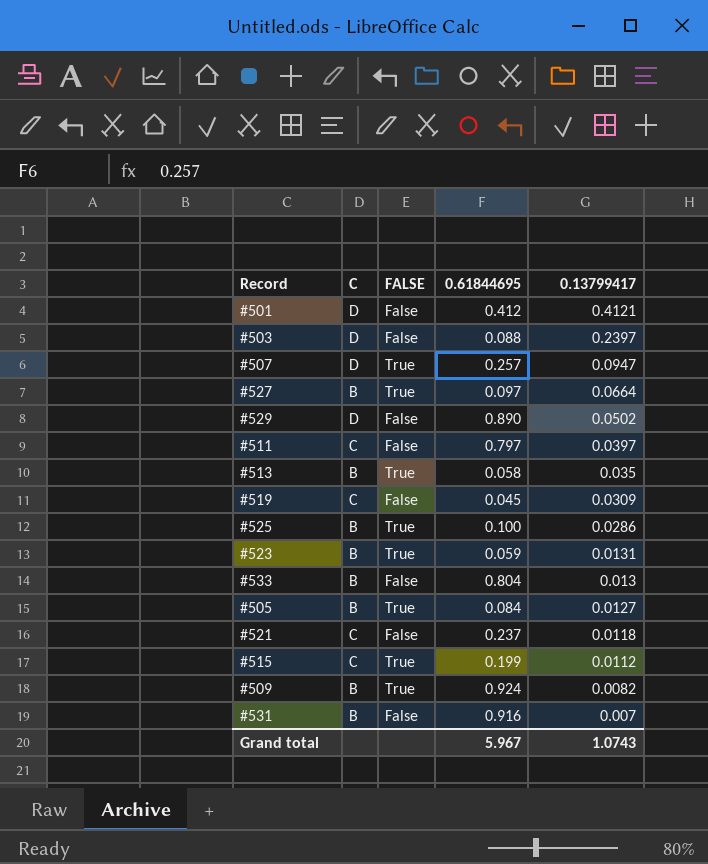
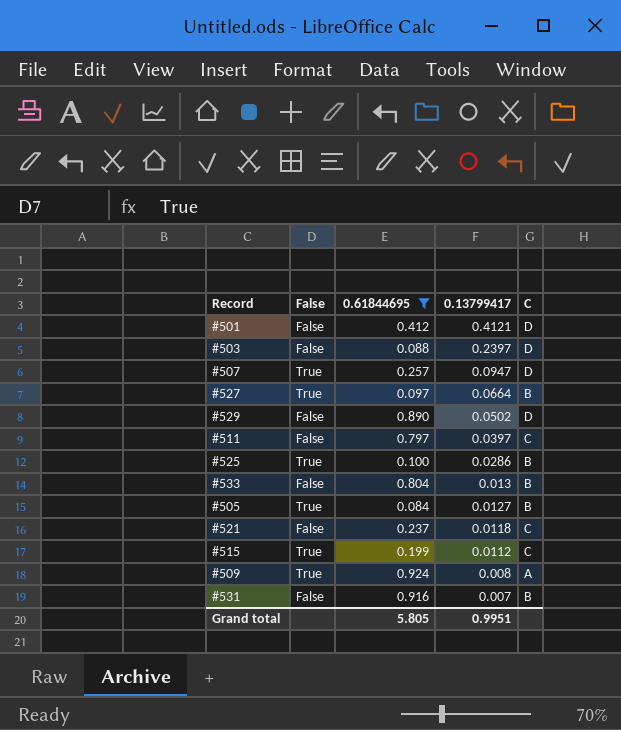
filter: none -> 0.61844695 >= 0.084
column name: FALSE -> False
column C | position: 2 -> 5
#509 | 0.13799417: 0.0082 -> 0.008
#509 | C: B -> A
Grand total | 0.61844695: 5.967 -> 5.805
Grand total | 0.13799417: 1.0743 -> 0.9951

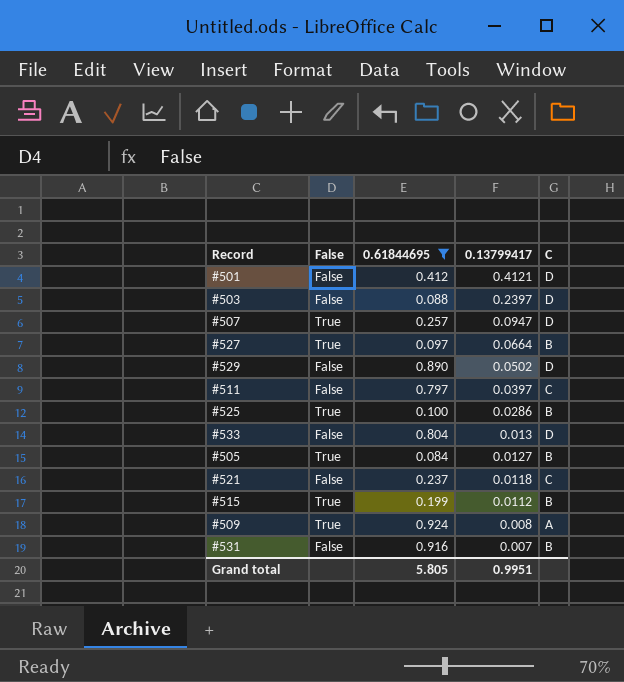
#533 | C: B -> D
#515 | C: C -> B

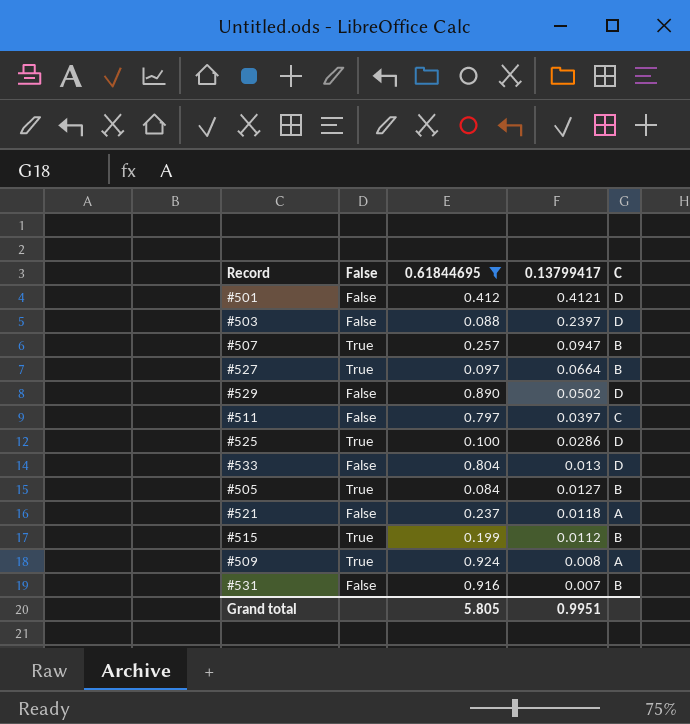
#507 | C: D -> B
#525 | C: B -> D
#521 | C: C -> A

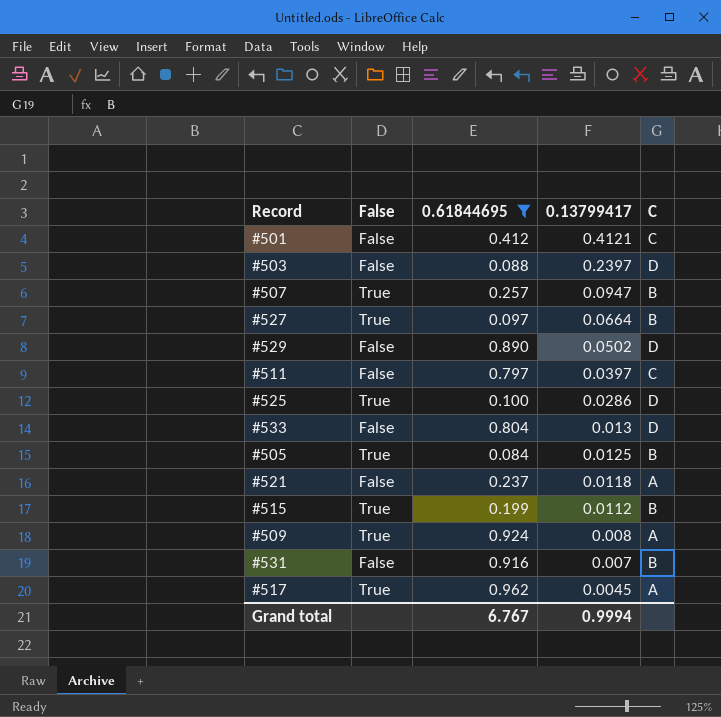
#501 | C: D -> C
#505 | 0.13799417: 0.0127 -> 0.0125
row #517: none -> True | 0.962 | 0.0045 | A
Grand total | 0.61844695: 5.805 -> 6.767
Grand total | 0.13799417: 0.9951 -> 0.9994

